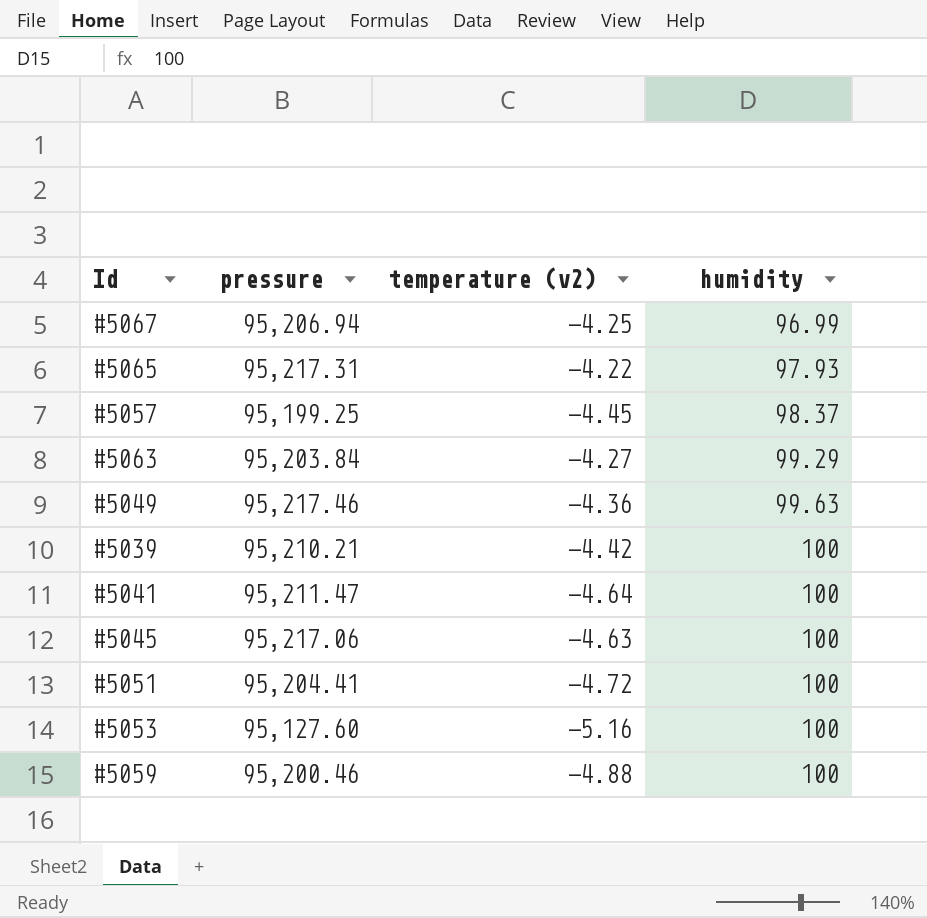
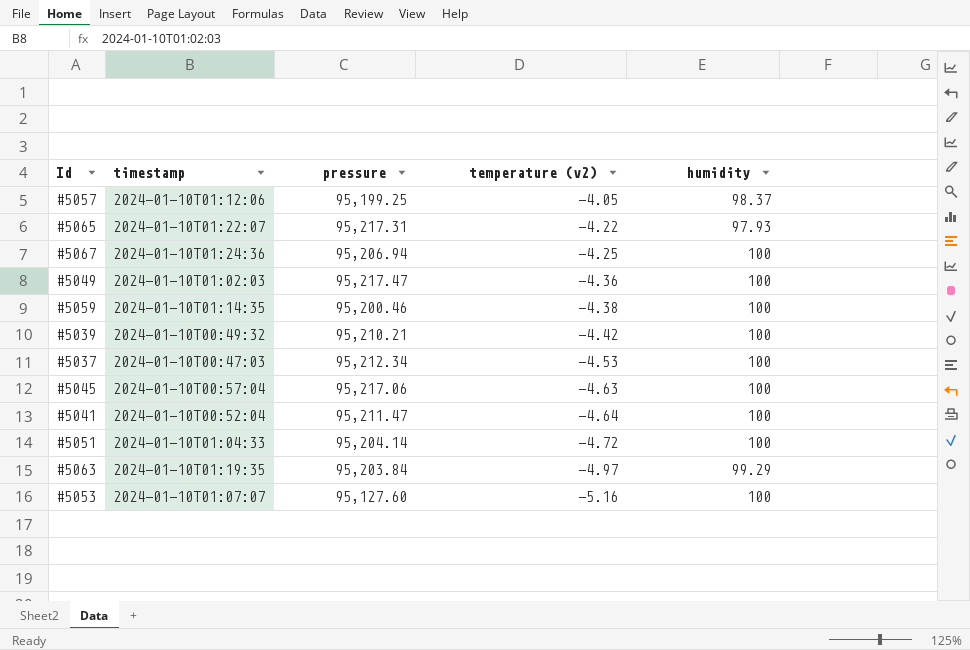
row order: humidity ascending -> temperature (v2) descending
column timestamp | position: none -> 2
#5057 | temperature (v2): -4.45 -> -4.05
#5067 | humidity: 96.99 -> 100
#5049 | pressure: 95,217.46 -> 95,217.47
#5049 | humidity: 99.63 -> 100
#5059 | temperature (v2): -4.88 -> -4.38
row #5037: none -> 2024-01-10T00:47:03 | 95,212.34 | -4.53 | 100
#5051 | pressure: 95,204.41 -> 95,204.14
#5063 | temperature (v2): -4.27 -> -4.97

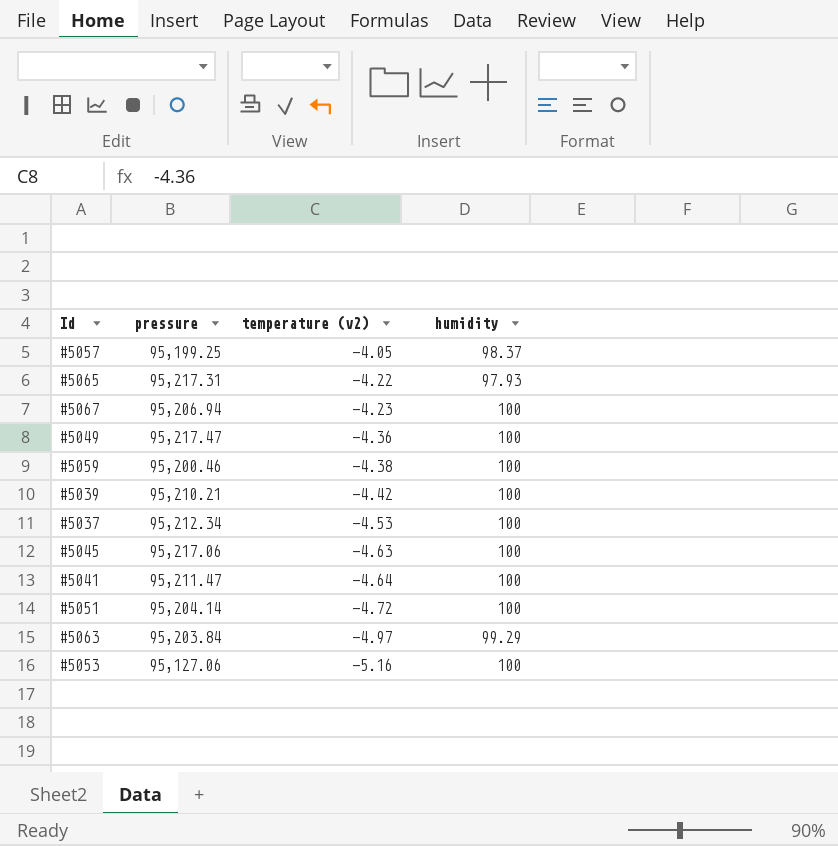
column timestamp | position: 2 -> none
#5067 | temperature (v2): -4.25 -> -4.23
#5053 | pressure: 95,127.60 -> 95,127.06

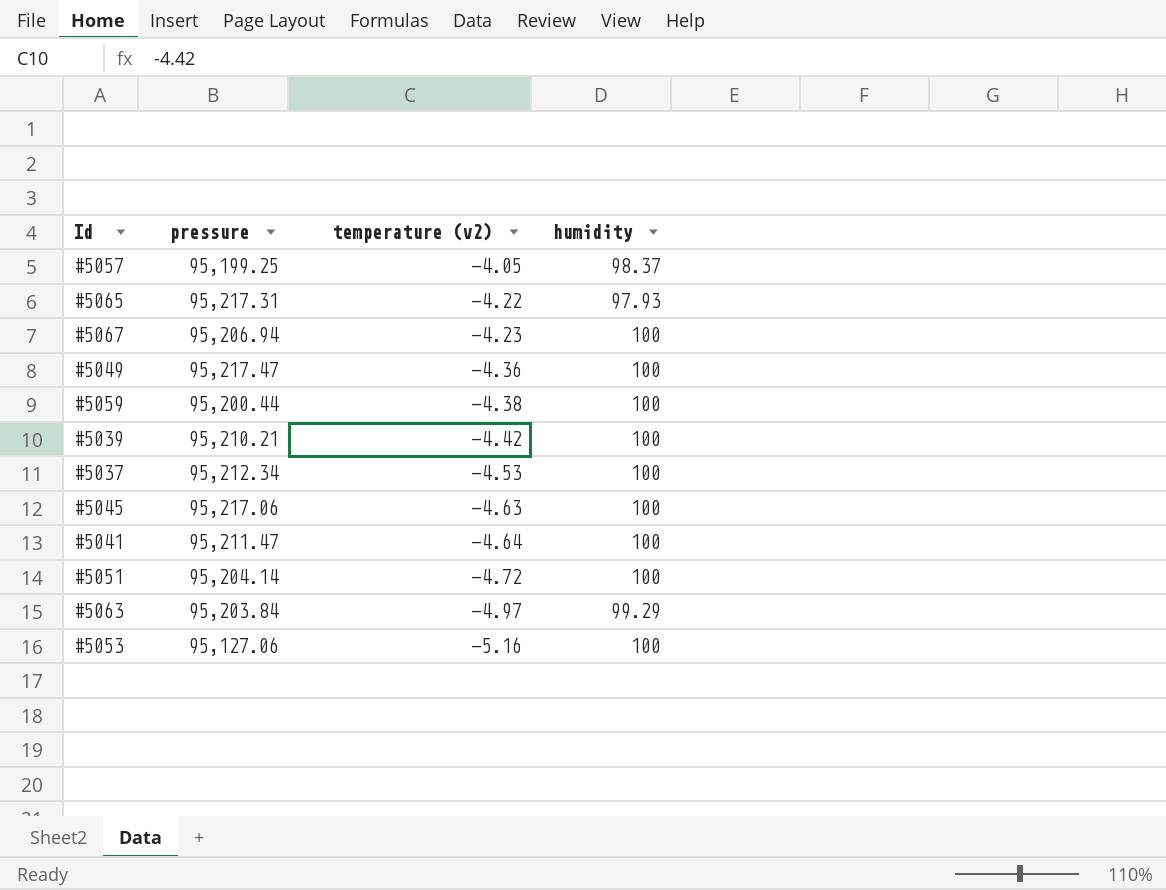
#5059 | pressure: 95,200.46 -> 95,200.44

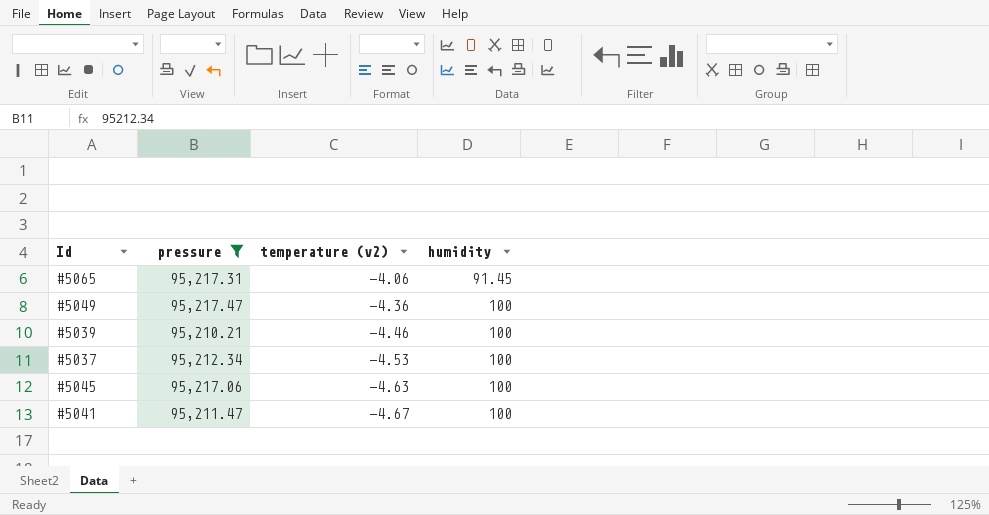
filter: none -> pressure >= 95,210.21
#5065 | temperature (v2): -4.22 -> -4.06
#5065 | humidity: 97.93 -> 91.45
#5039 | temperature (v2): -4.42 -> -4.46
#5041 | temperature (v2): -4.64 -> -4.67

